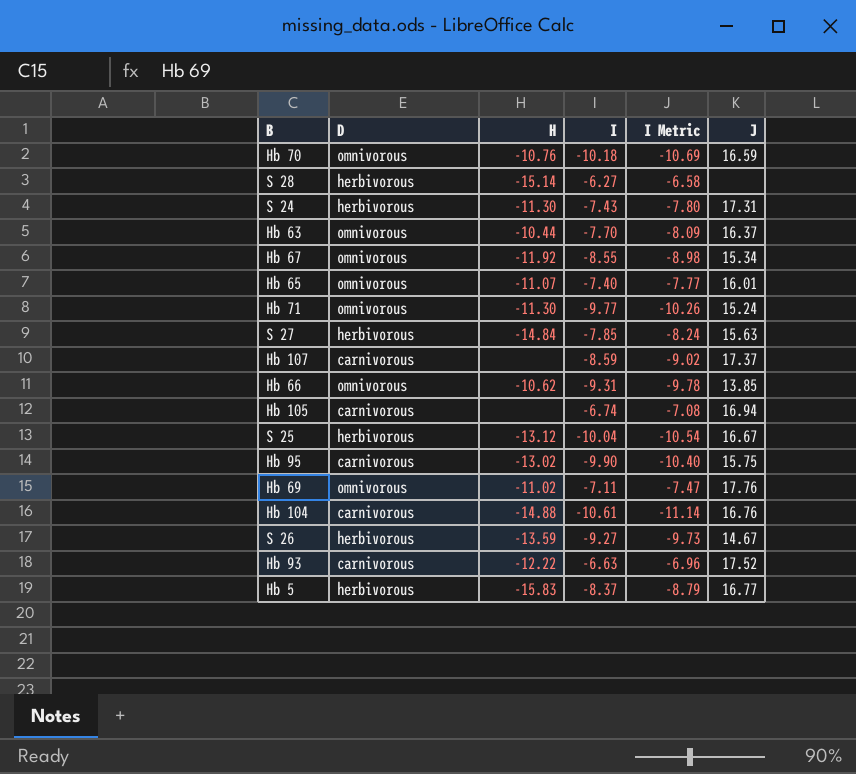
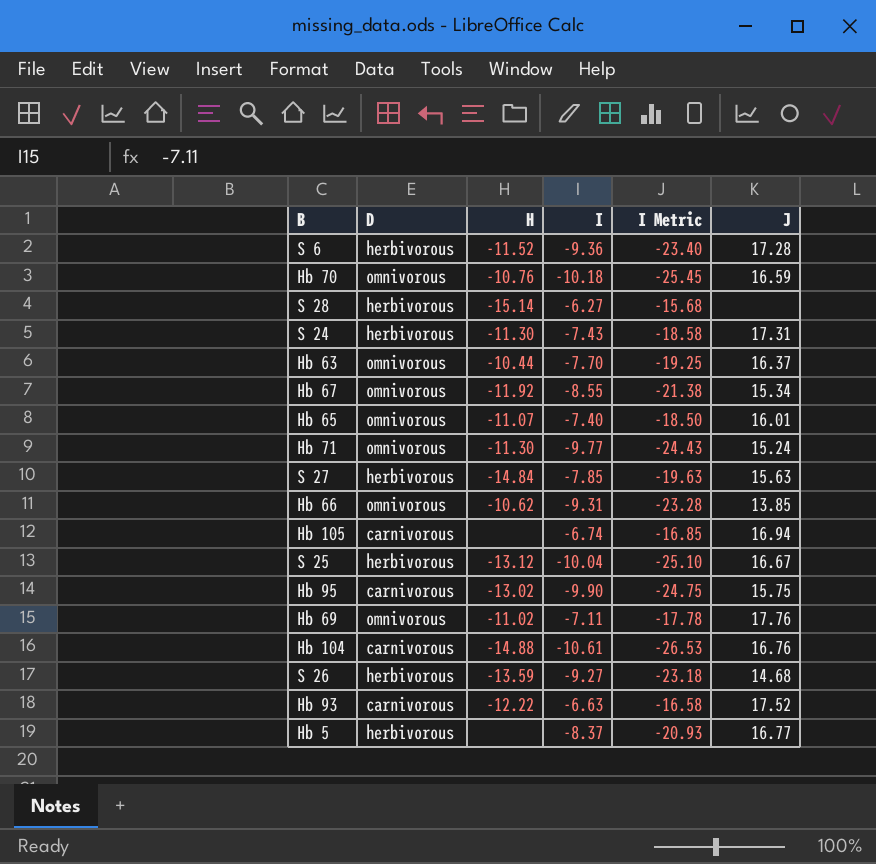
column I Metric | formula: [I] * 1.05 -> [I] * 2.5
row Hb 107: carnivorous | none | -8.59 | -9.02 | 17.37 -> none
row S 6: none -> herbivorous | -11.52 | -9.36 | -23.40 | 17.28
S 26 | J: 14.67 -> 14.68
Hb 5 | H: -15.83 -> none

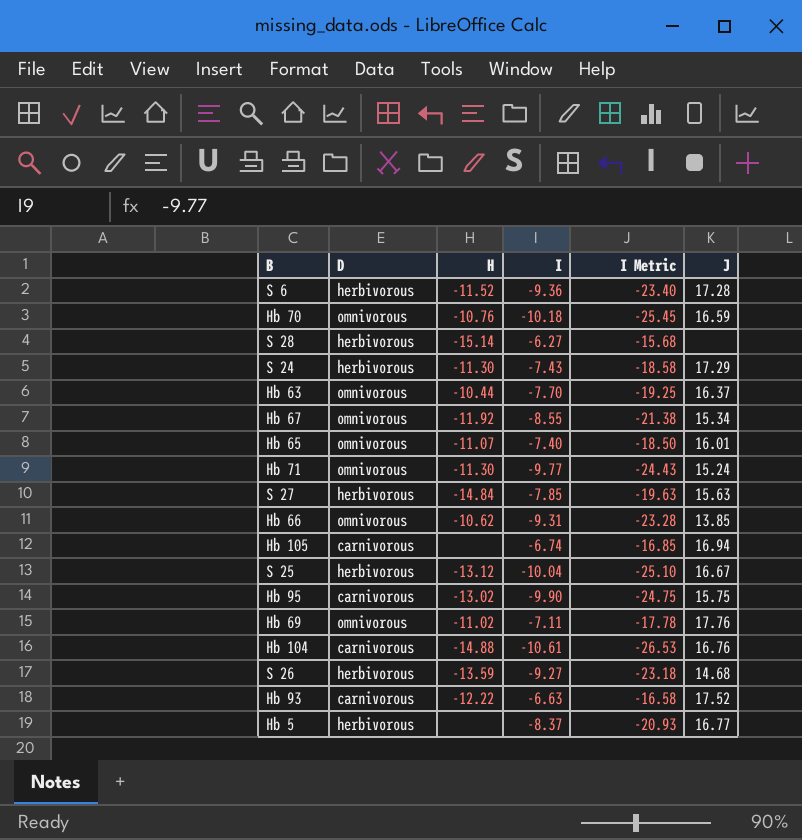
S 24 | J: 17.31 -> 17.29

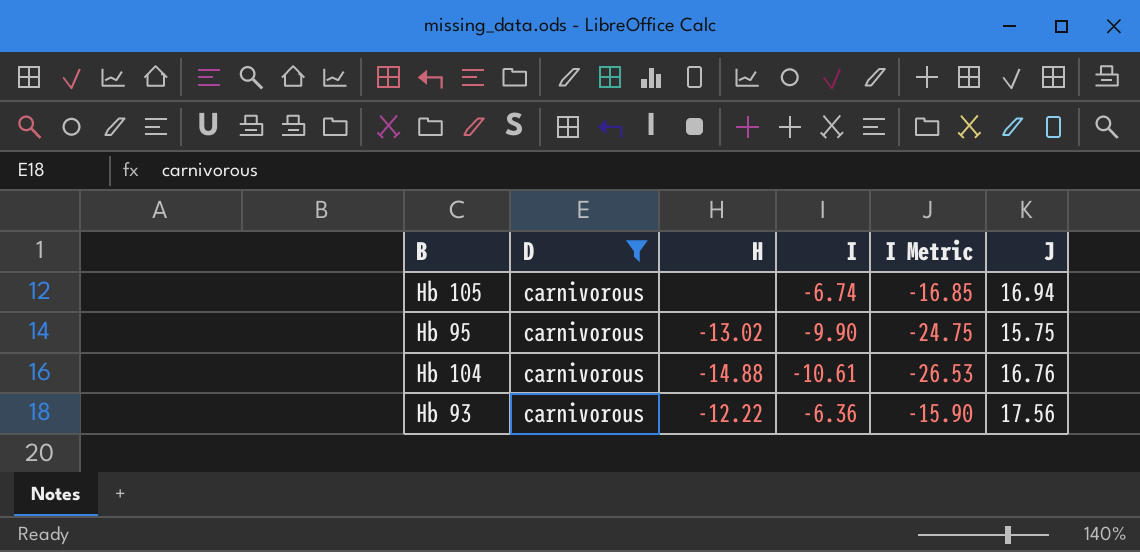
filter: none -> D = carnivorous
Hb 93 | I: -6.63 -> -6.36
Hb 93 | I Metric: -16.58 -> -15.90
Hb 93 | J: 17.52 -> 17.56

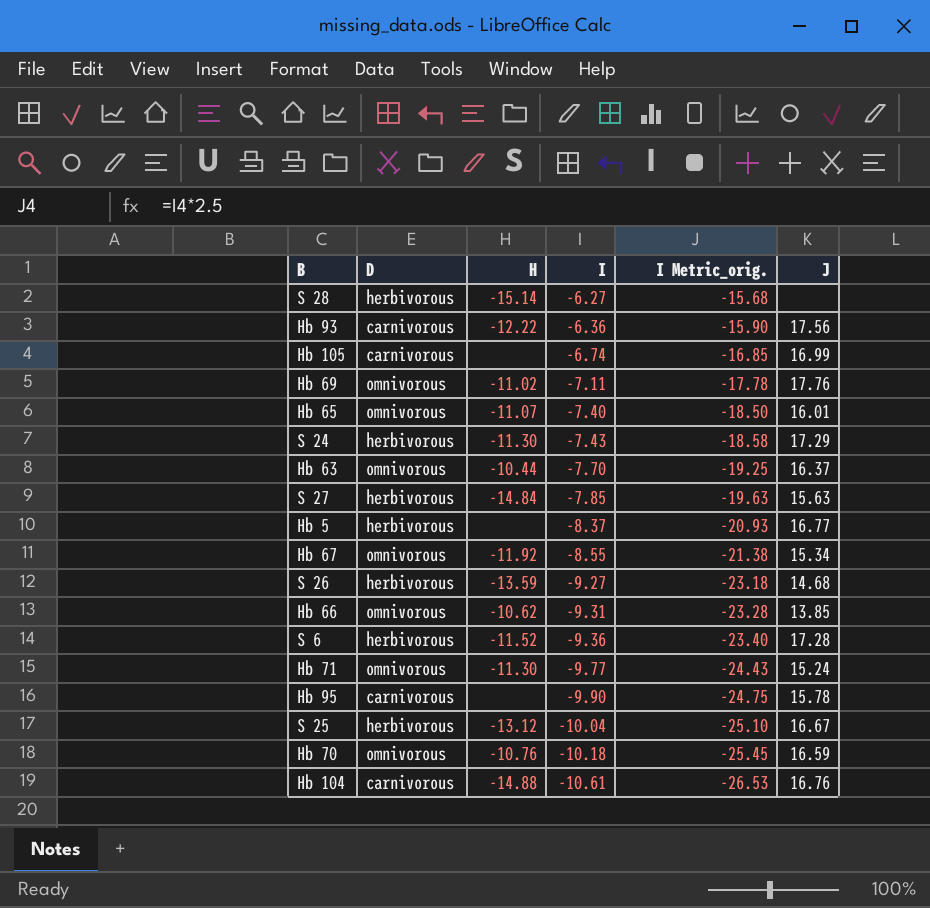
filter: D = carnivorous -> none
row order: none -> I descending
column name: I Metric -> I Metric_orig.
Hb 105 | J: 16.94 -> 16.99
Hb 95 | H: -13.02 -> none
Hb 95 | J: 15.75 -> 15.78

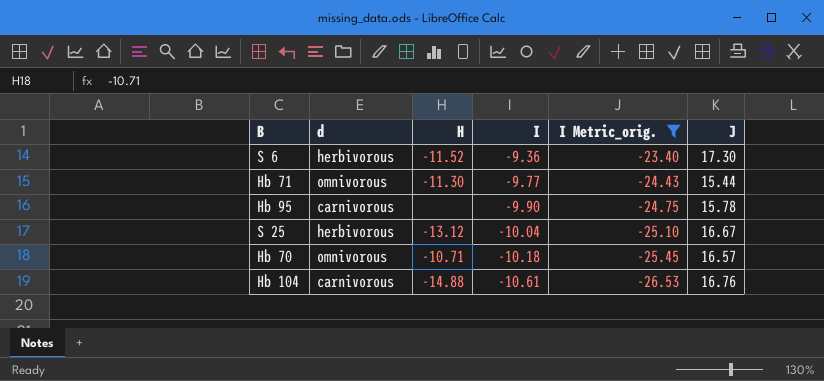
filter: none -> I Metric_orig. <= -23.40
column name: D -> d
S 6 | J: 17.28 -> 17.30
Hb 71 | J: 15.24 -> 15.44
Hb 70 | H: -10.76 -> -10.71
Hb 70 | J: 16.59 -> 16.57

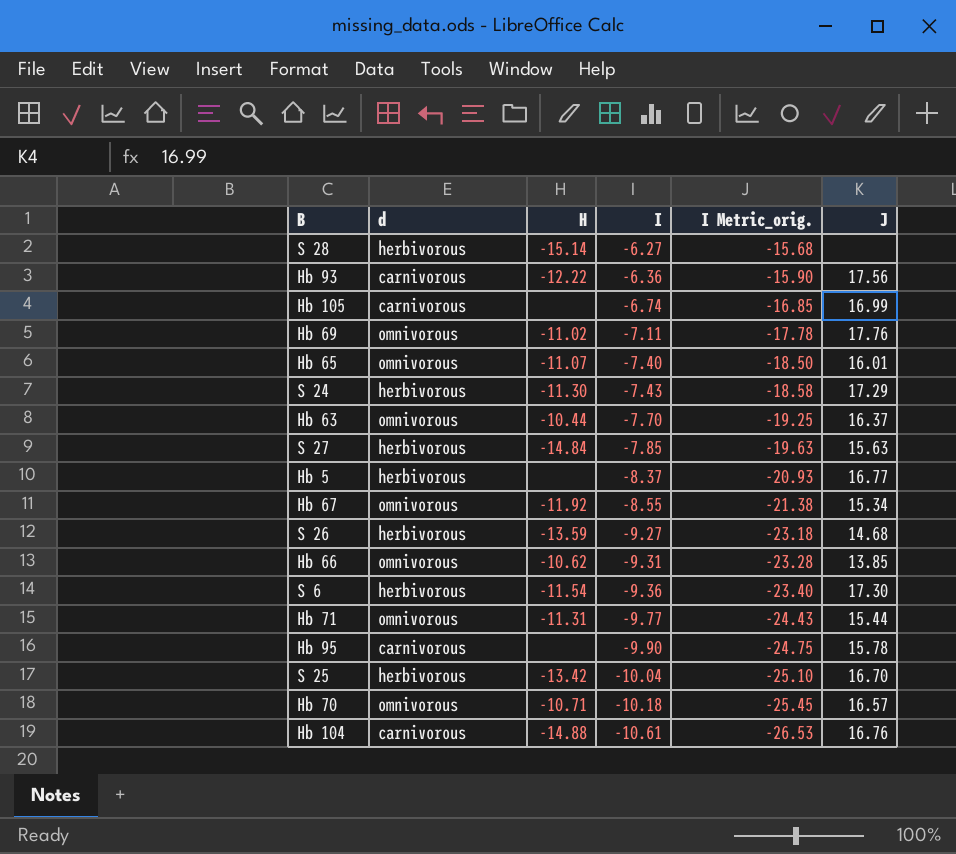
filter: I Metric_orig. <= -23.40 -> none
S 6 | H: -11.52 -> -11.54
Hb 71 | H: -11.30 -> -11.31
S 25 | H: -13.12 -> -13.42
S 25 | J: 16.67 -> 16.70

